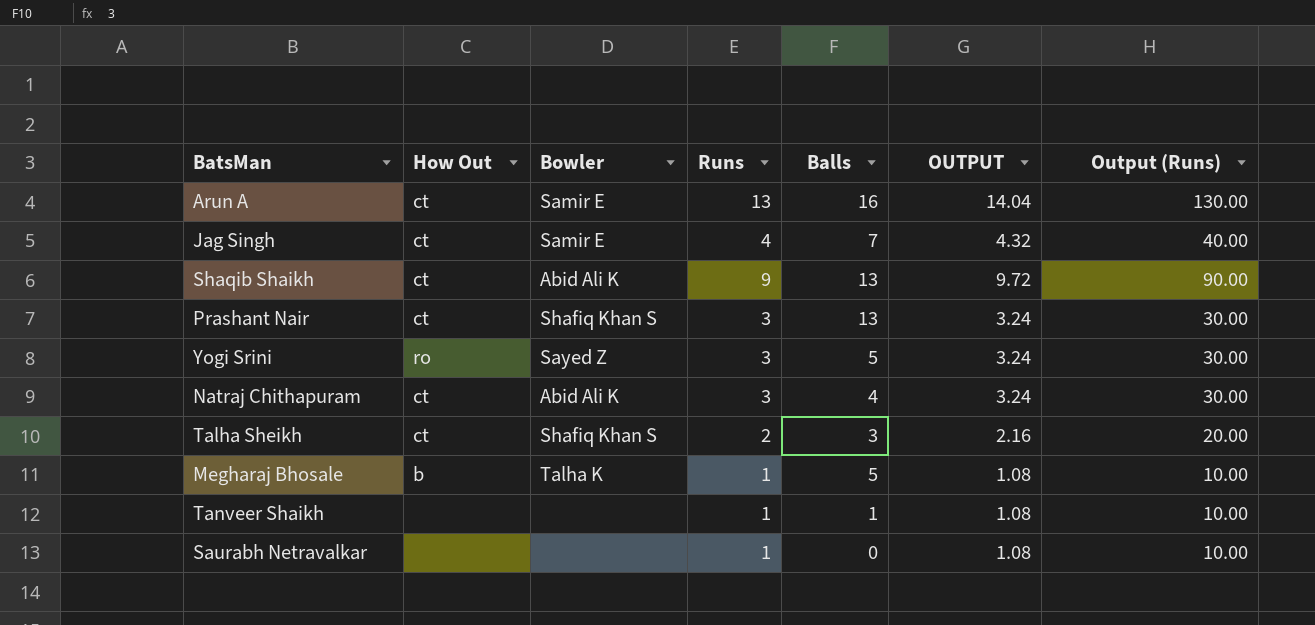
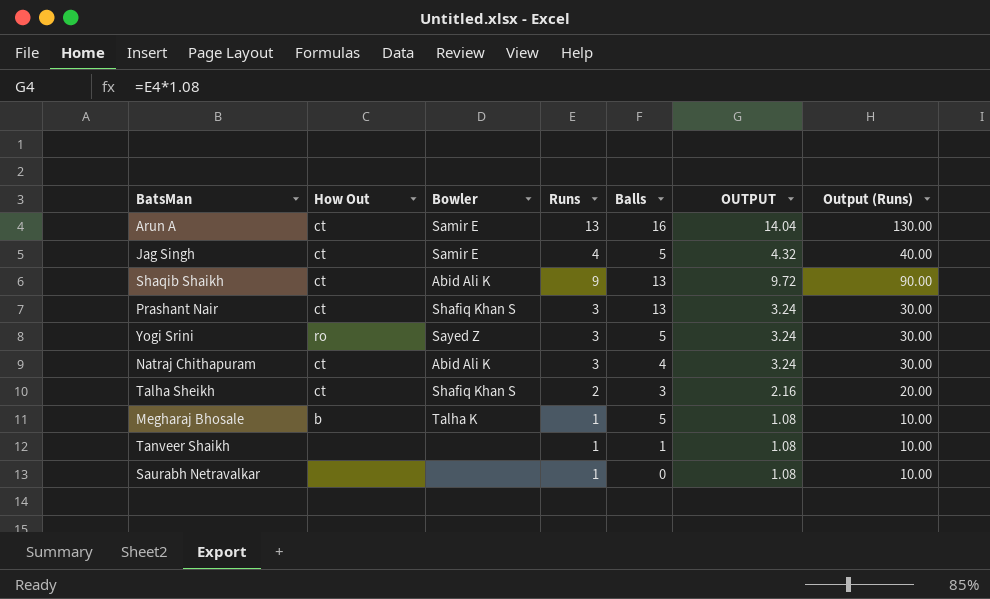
Jag Singh | Balls: 7 -> 5

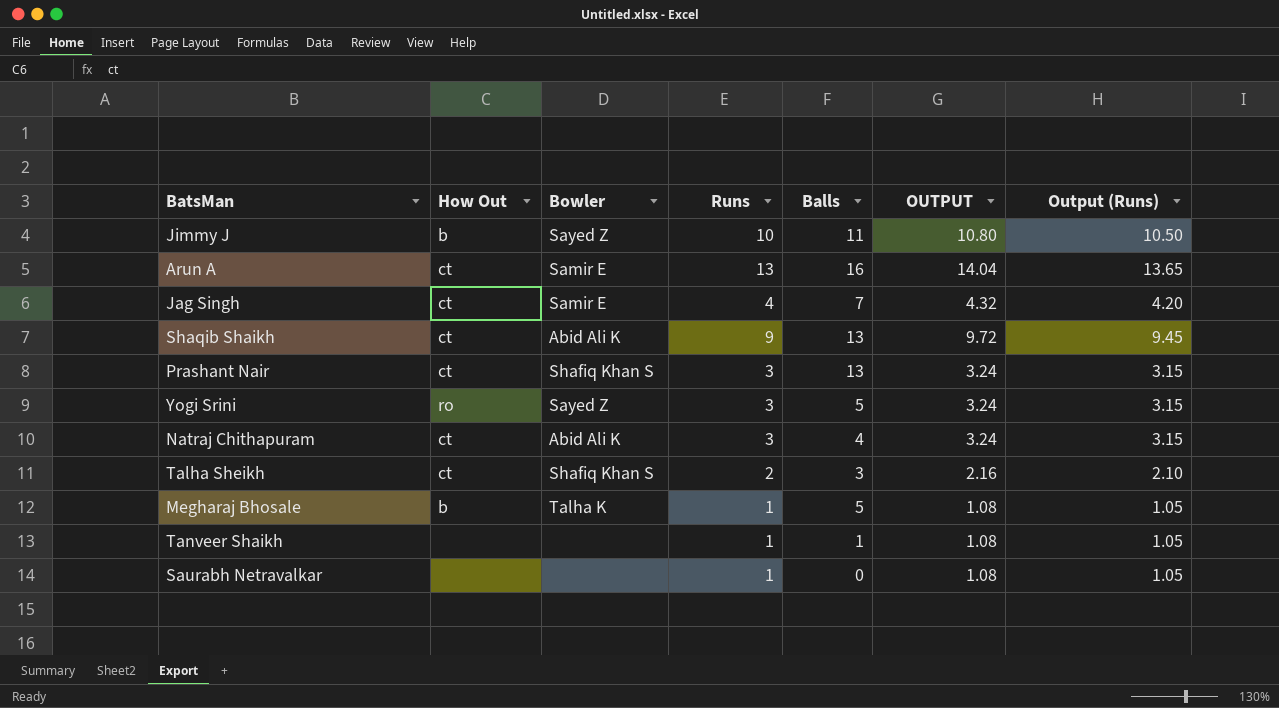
column Output (Runs) | formula: [Runs] * 10 -> [Runs] * 1.05
row Jimmy J: none -> b | Sayed Z | 10 | 11 | 10.80 | 10.50
Jag Singh | Balls: 5 -> 7

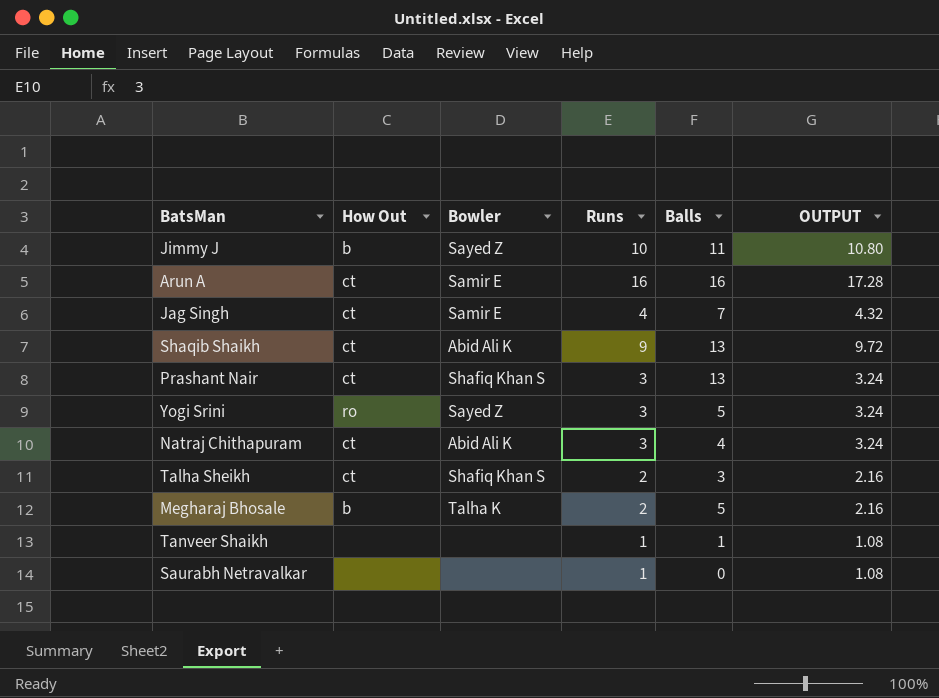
column Output (Runs) | formula: [Runs] * 1.05 -> none
Arun A | Runs: 13 -> 16
Arun A | OUTPUT: 14.04 -> 17.28
Megharaj Bhosale | Runs: 1 -> 2
Megharaj Bhosale | OUTPUT: 1.08 -> 2.16

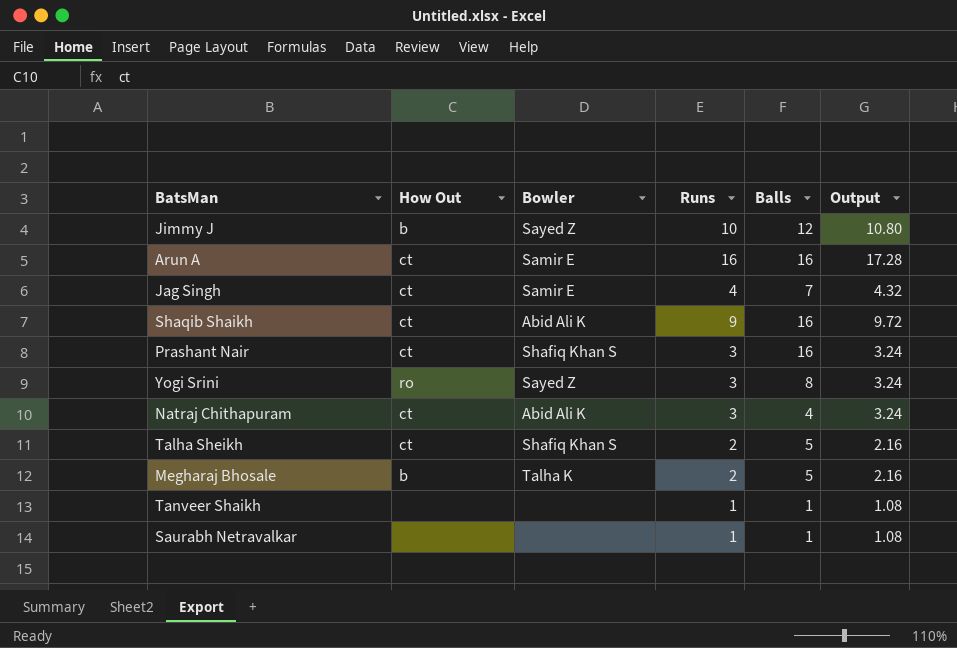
column name: OUTPUT -> Output
Jimmy J | Balls: 11 -> 12
Shaqib Shaikh | Balls: 13 -> 16
Prashant Nair | Balls: 13 -> 16
Yogi Srini | Balls: 5 -> 8
Talha Sheikh | Balls: 3 -> 5
Saurabh Netravalkar | Balls: 0 -> 1

